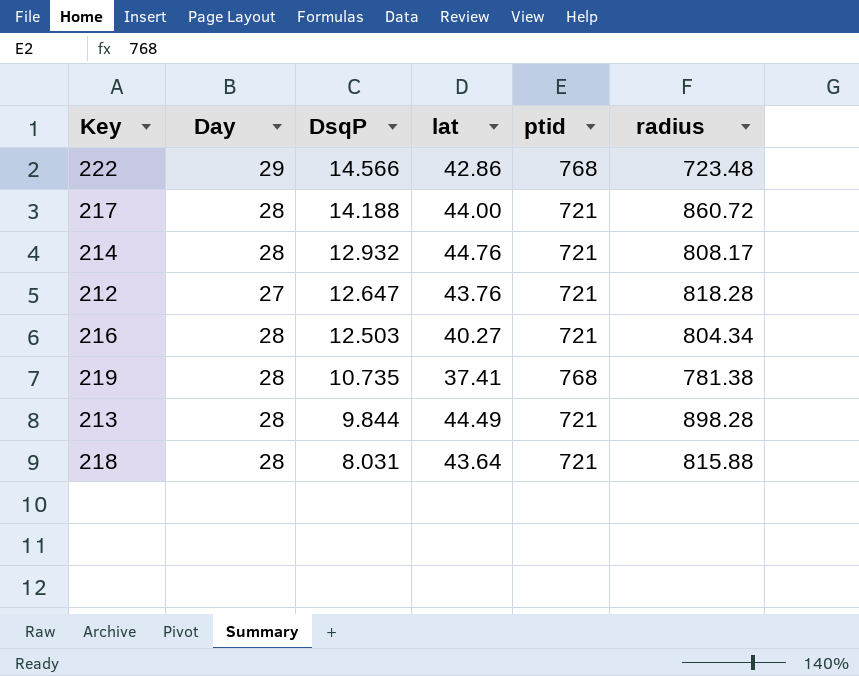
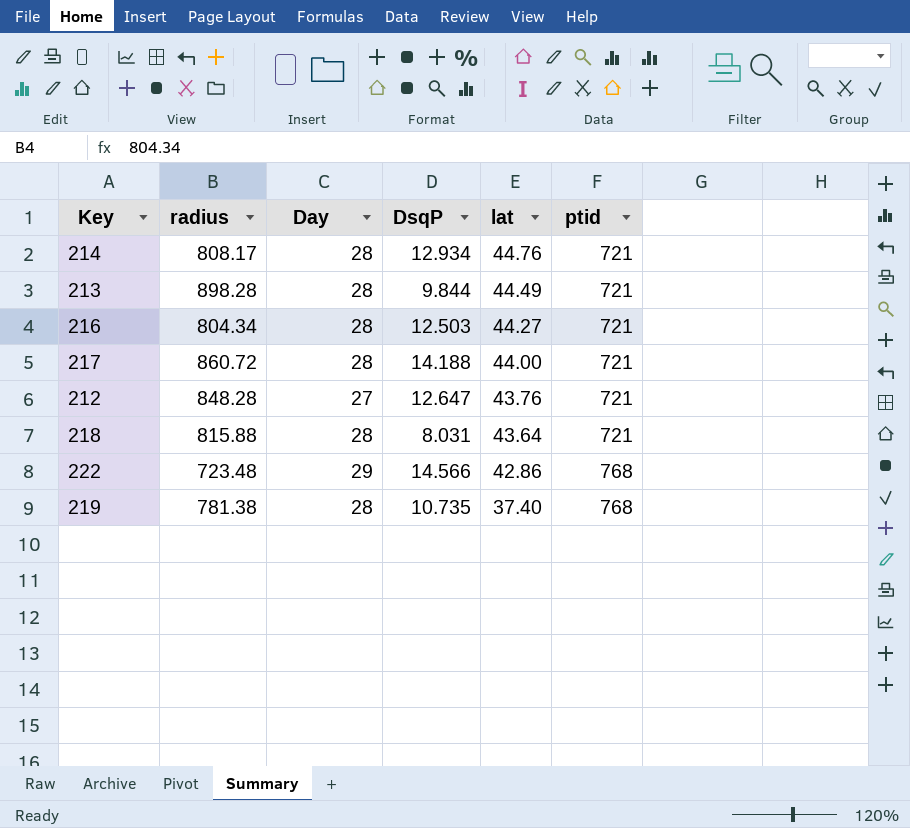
row order: DsqP descending -> lat descending
column radius | position: 6 -> 2
214 | DsqP: 12.932 -> 12.934
216 | lat: 40.27 -> 44.27
212 | radius: 818.28 -> 848.28
219 | lat: 37.41 -> 37.40

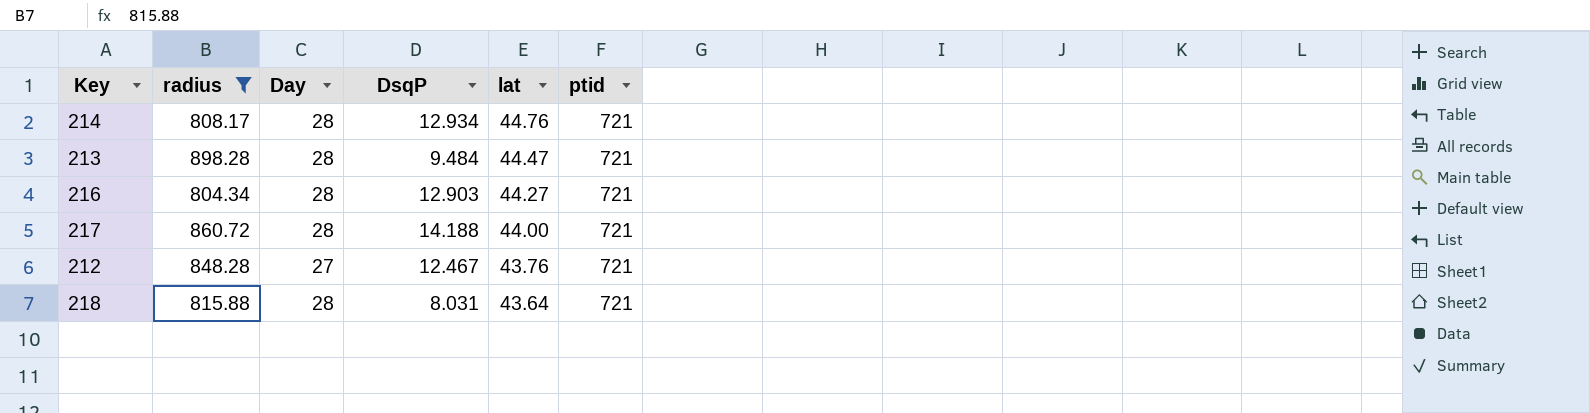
filter: none -> radius >= 804.34
213 | DsqP: 9.844 -> 9.484
213 | lat: 44.49 -> 44.47
216 | DsqP: 12.503 -> 12.903
212 | DsqP: 12.647 -> 12.467

